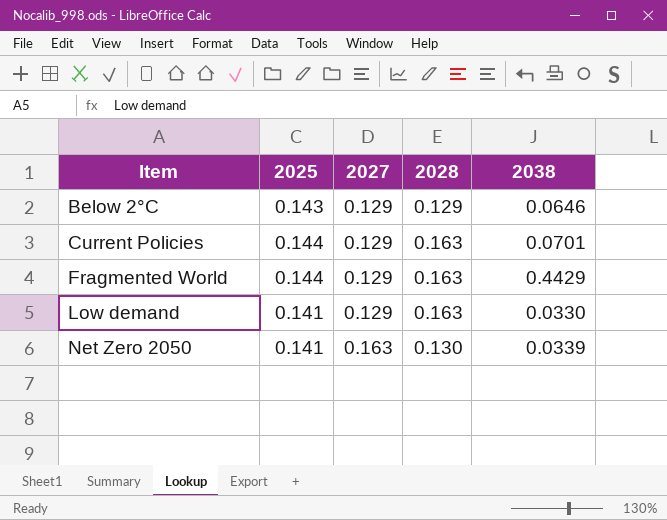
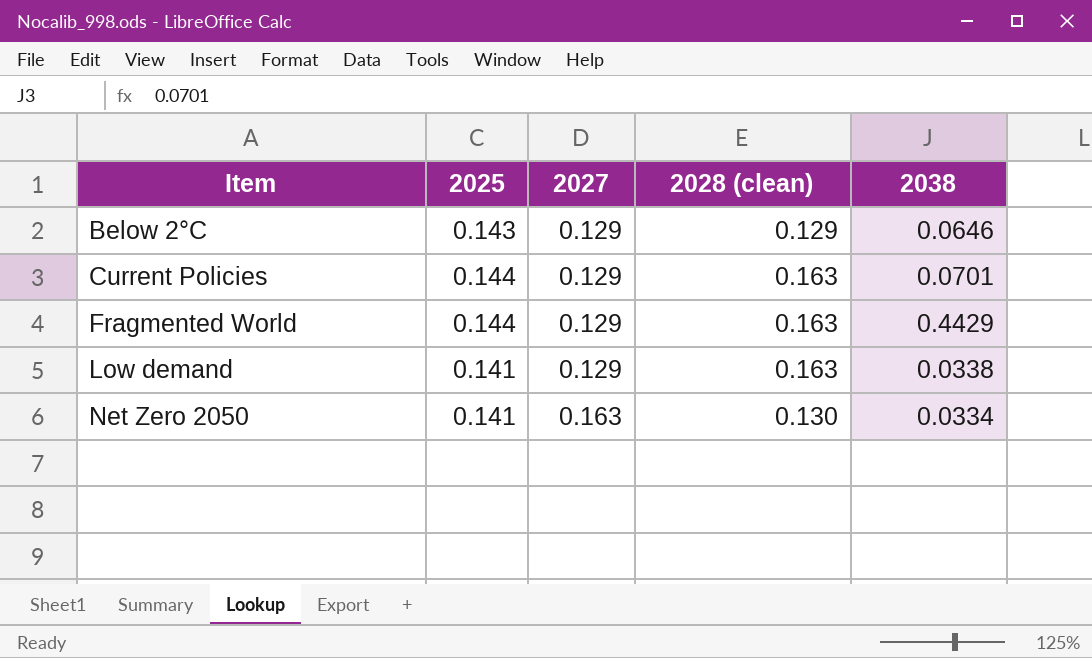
column name: 2028 -> 2028 (clean)
Low demand | 2038: 0.0330 -> 0.0338
Net Zero 2050 | 2038: 0.0339 -> 0.0334

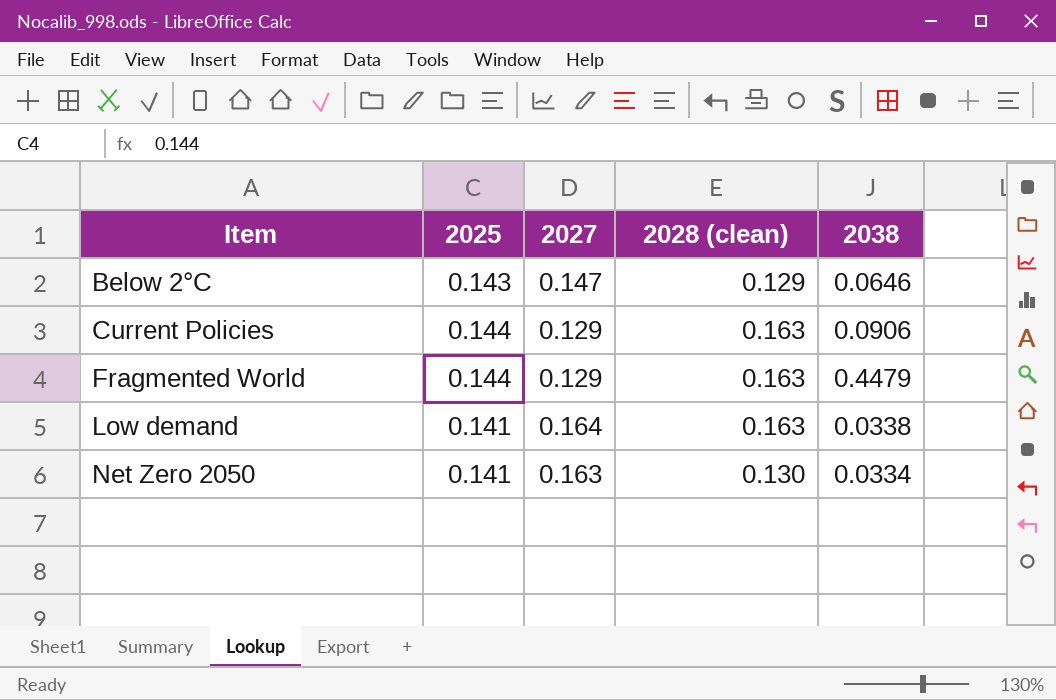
Below 2°C | 2027: 0.129 -> 0.147
Current Policies | 2038: 0.0701 -> 0.0906
Fragmented World | 2038: 0.4429 -> 0.4479
Low demand | 2027: 0.129 -> 0.164

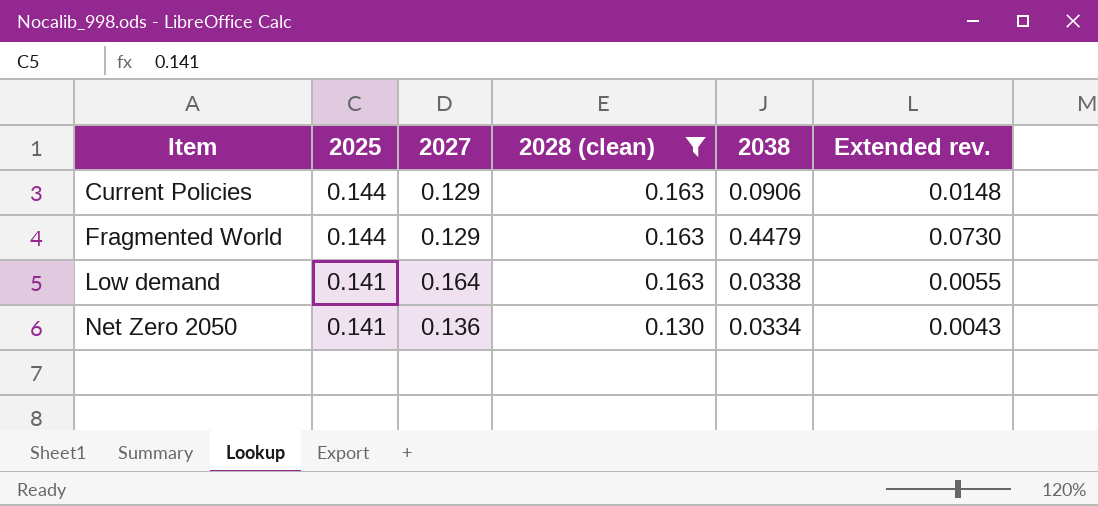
filter: none -> 2028 (clean) != 0.129
column Extended rev. | formula: none -> [2028 (clean)] * [2038]
Net Zero 2050 | 2027: 0.163 -> 0.136

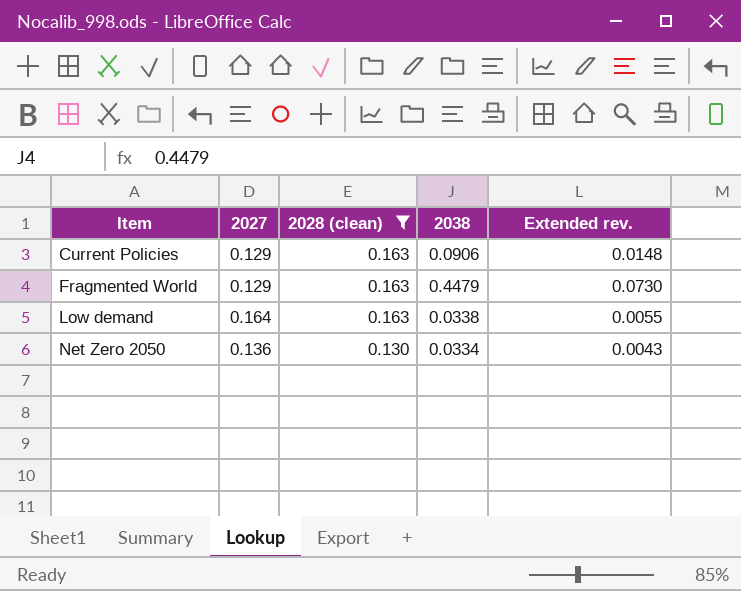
column 2025 | position: 2 -> none

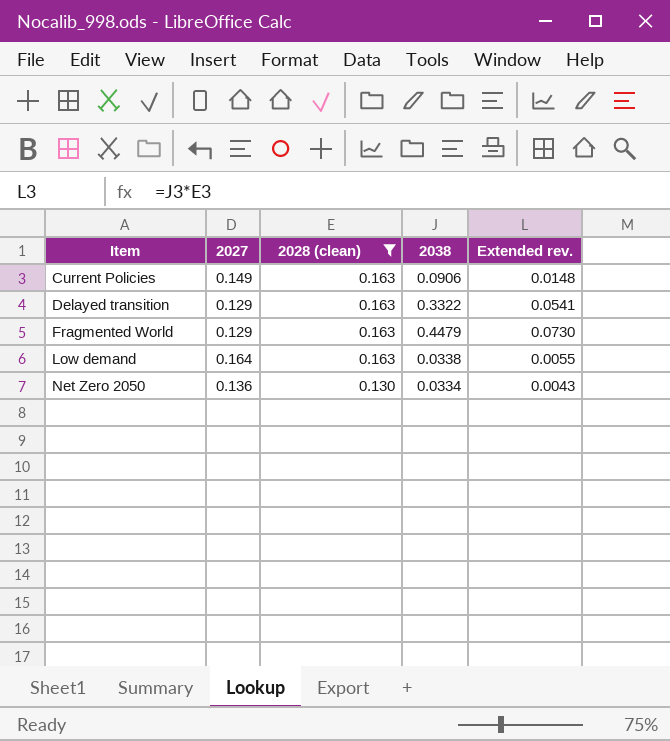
Current Policies | 2027: 0.129 -> 0.149
row Delayed transition: none -> 0.129 | 0.163 | 0.3322 | 0.0541

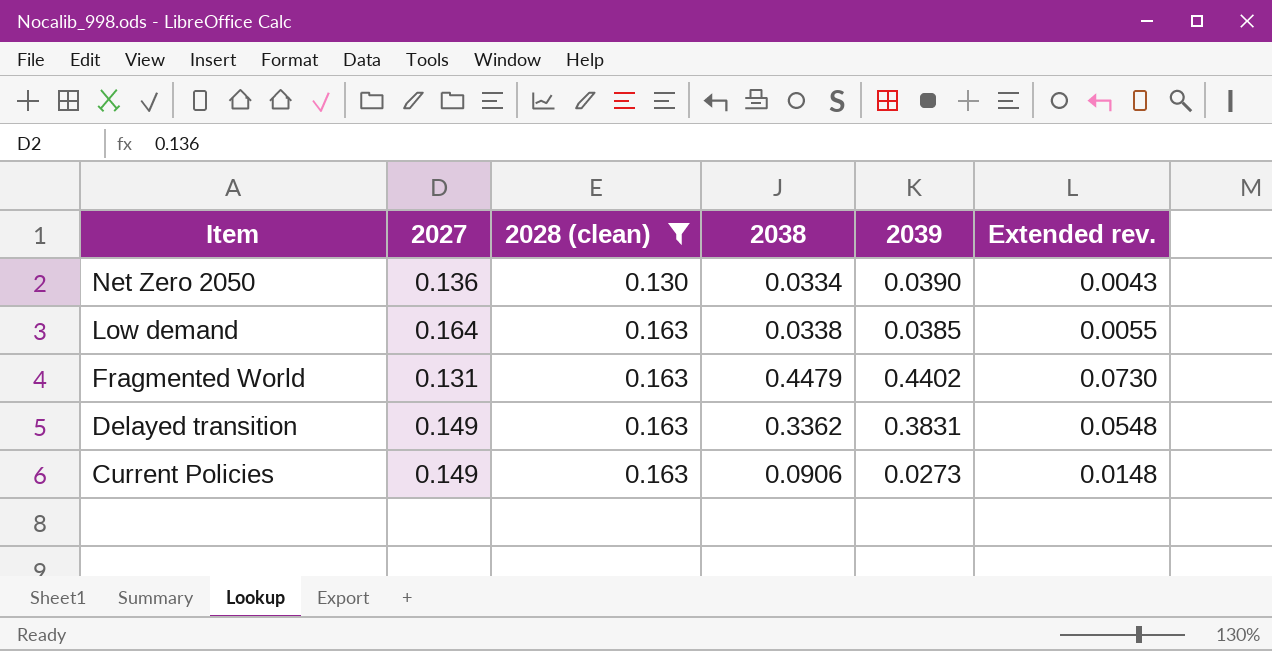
row order: Item ascending -> Item descending
column 2039 | position: none -> 5
Fragmented World | 2027: 0.129 -> 0.131
Delayed transition | 2027: 0.129 -> 0.149
Delayed transition | 2038: 0.3322 -> 0.3362
Delayed transition | Extended rev.: 0.0541 -> 0.0548

